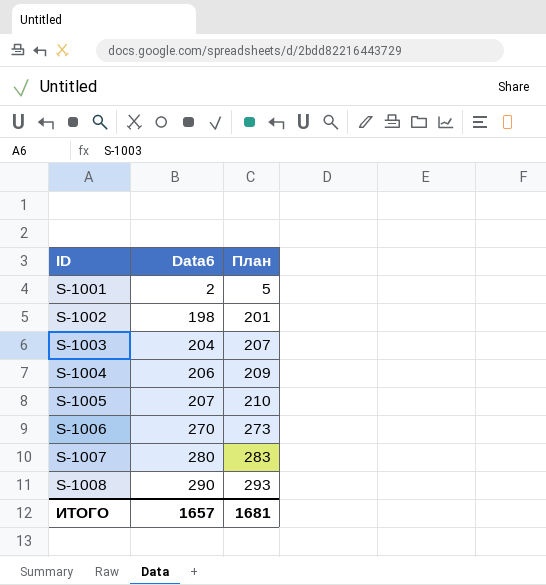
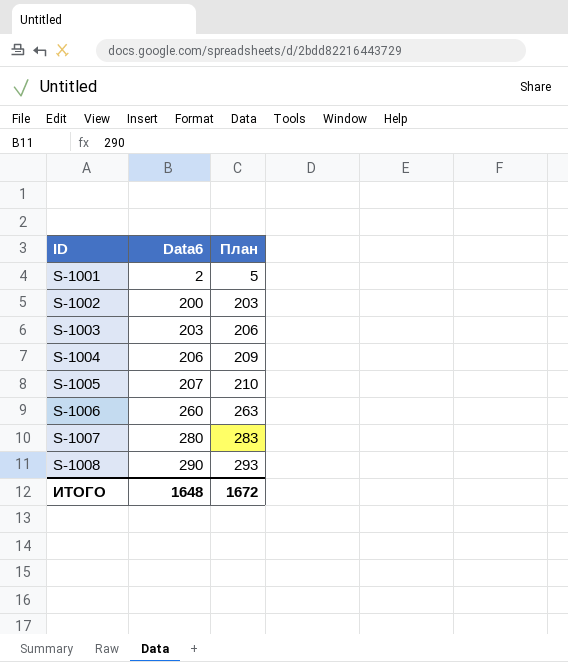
S-1002 | Data6: 198 -> 200
S-1002 | План: 201 -> 203
S-1003 | Data6: 204 -> 203
S-1003 | План: 207 -> 206
S-1006 | Data6: 270 -> 260
S-1006 | План: 273 -> 263
ИТОГО | Data6: 1657 -> 1648
ИТОГО | План: 1681 -> 1672

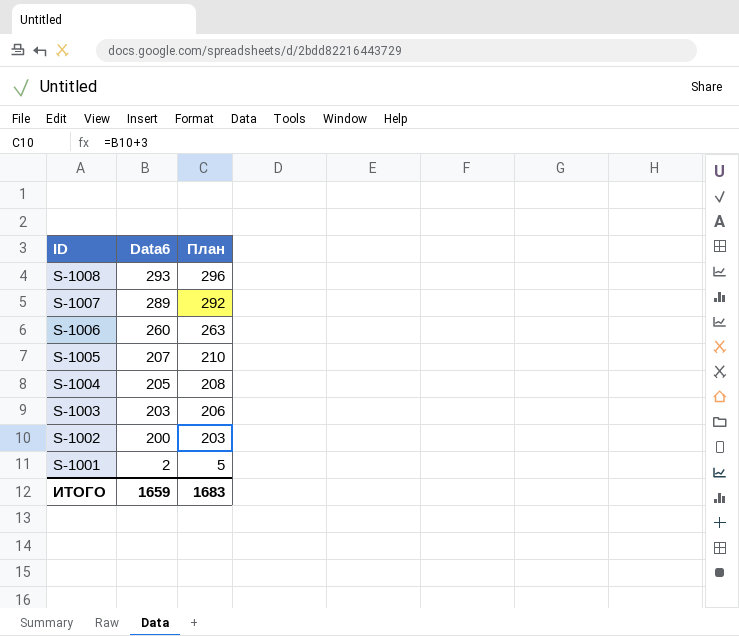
row order: ID ascending -> ID descending
S-1008 | Data6: 290 -> 293
S-1008 | План: 293 -> 296
S-1007 | Data6: 280 -> 289
S-1007 | План: 283 -> 292
S-1004 | Data6: 206 -> 205
S-1004 | План: 209 -> 208
ИТОГО | Data6: 1648 -> 1659
ИТОГО | План: 1672 -> 1683

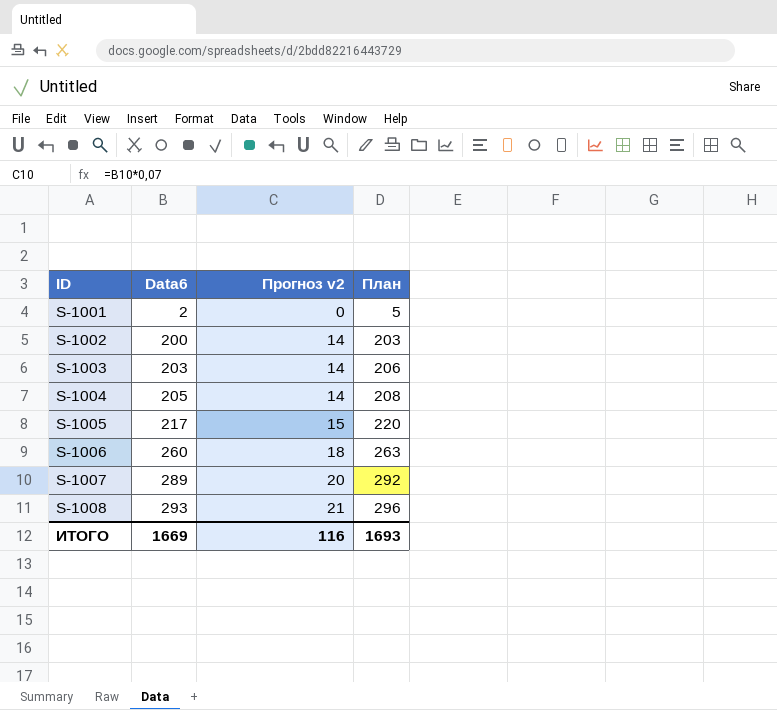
row order: ID descending -> ID ascending
column Прогноз v2 | formula: none -> [Data6] * 0,07
S-1005 | Data6: 207 -> 217
S-1005 | План: 210 -> 220
ИТОГО | Data6: 1659 -> 1669
ИТОГО | План: 1683 -> 1693

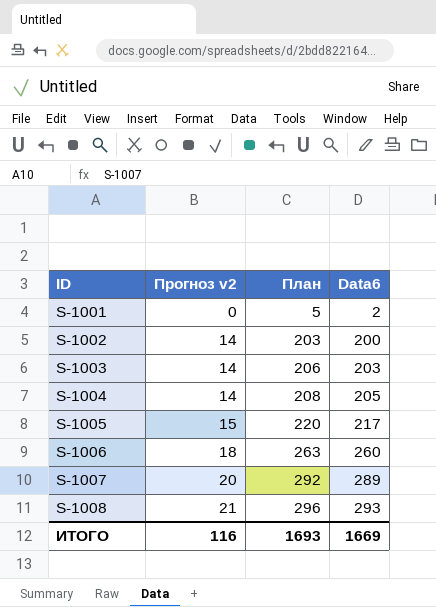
column Data6 | position: 2 -> 4

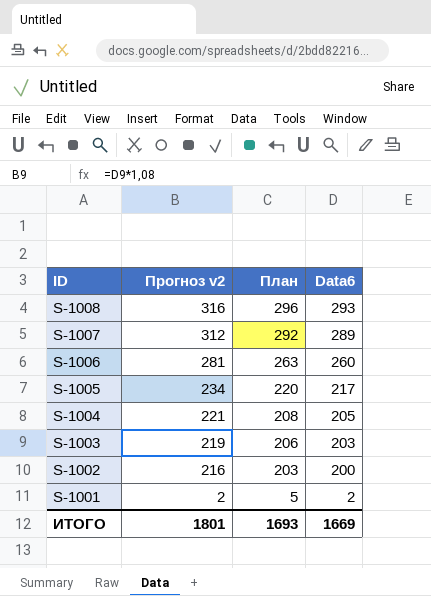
row order: ID ascending -> ID descending
column Прогноз v2 | formula: [Data6] * 0,07 -> [Data6] * 1,08
ИТОГО | Прогноз v2: 116 -> 1801

